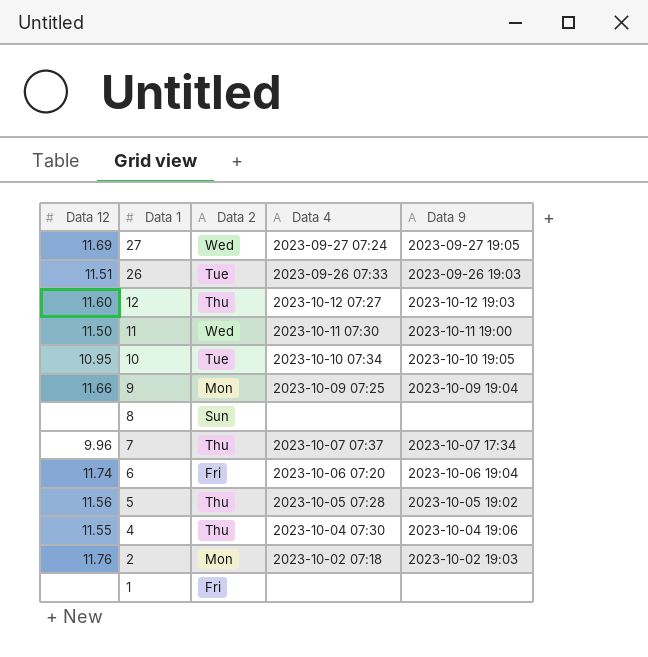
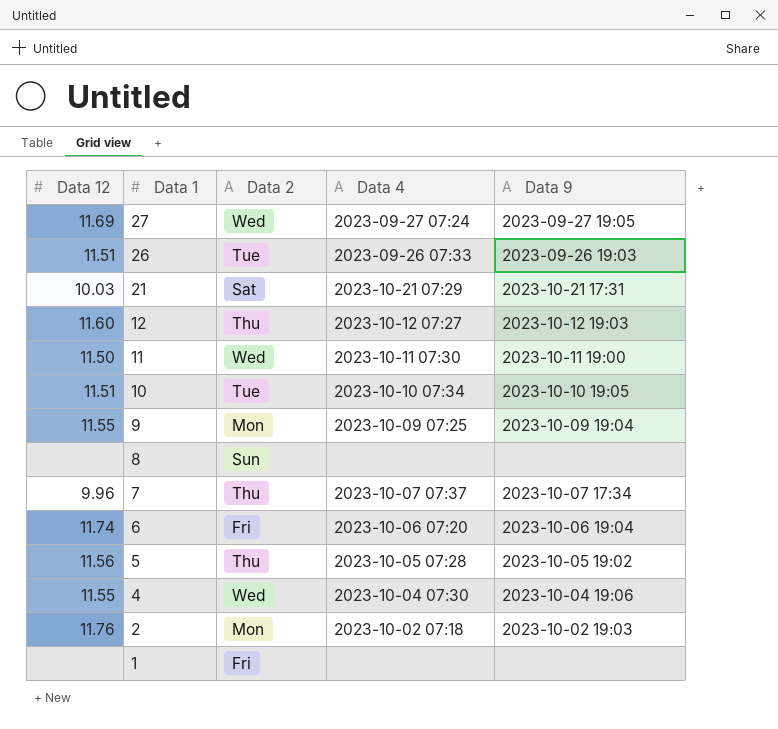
row 21: none -> 10.03 | Sat | 2023-10-21 07:29 | 2023-10-21 17:31
10 | Data 12: 10.95 -> 11.51
9 | Data 12: 11.66 -> 11.55
4 | Data 2: Thu -> Wed

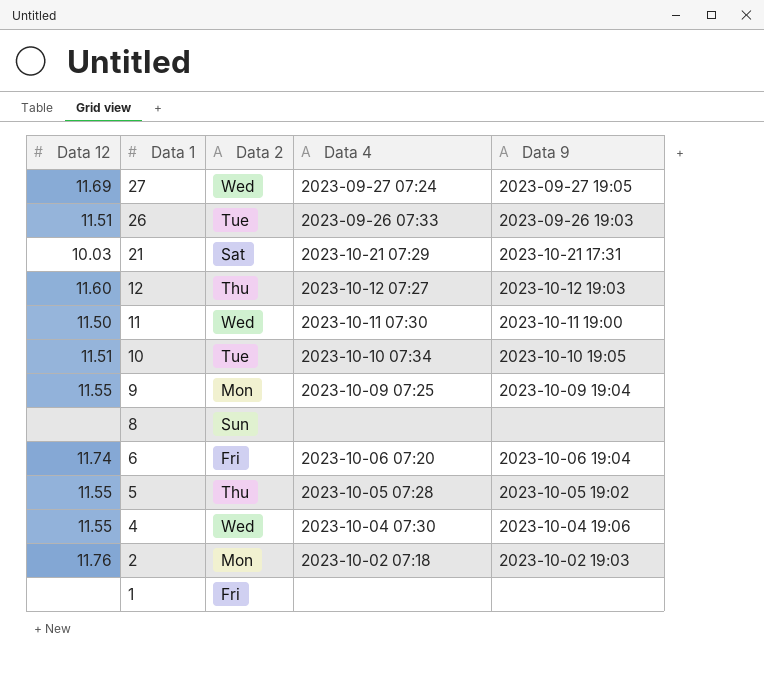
row 7: 9.96 | Thu | 2023-10-07 07:37 | 2023-10-07 17:34 -> none
5 | Data 12: 11.56 -> 11.55

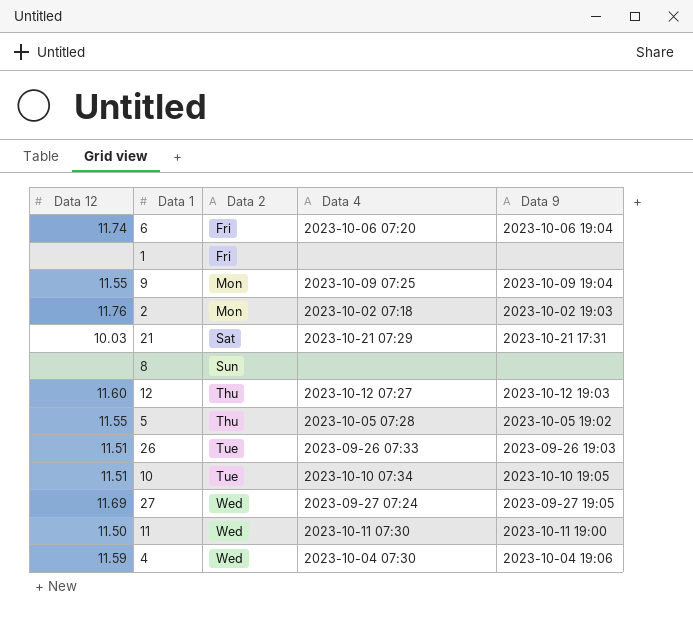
row order: Data 1 descending -> Data 2 ascending
4 | Data 12: 11.55 -> 11.59

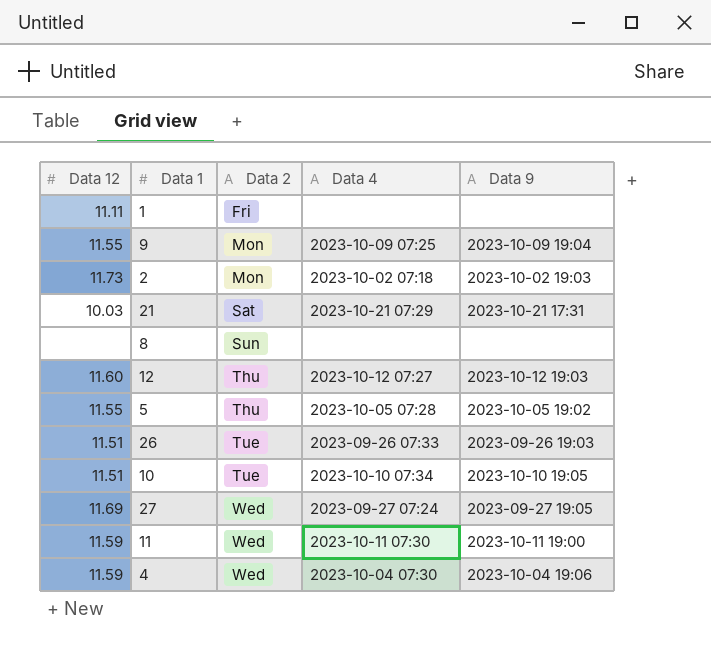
row 6: 11.74 | Fri | 2023-10-06 07:20 | 2023-10-06 19:04 -> none
1 | Data 12: none -> 11.11
2 | Data 12: 11.76 -> 11.73
11 | Data 12: 11.50 -> 11.59

